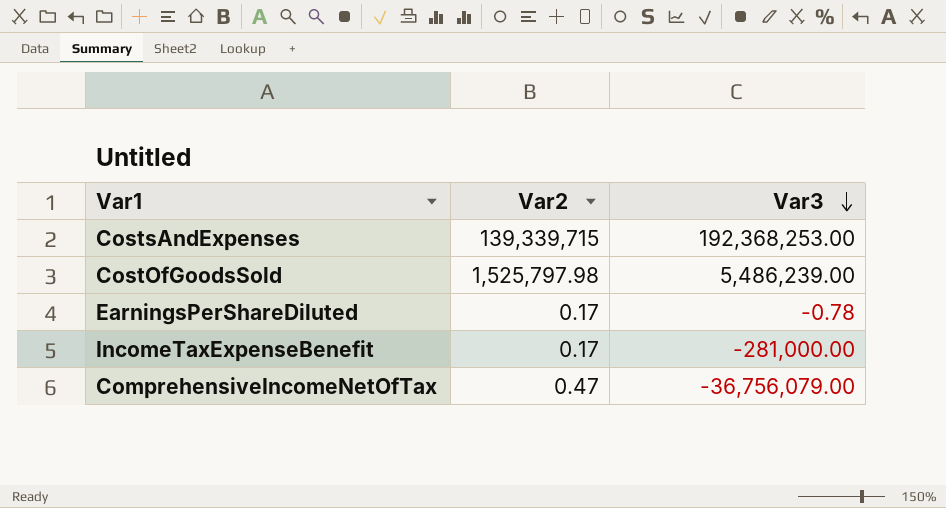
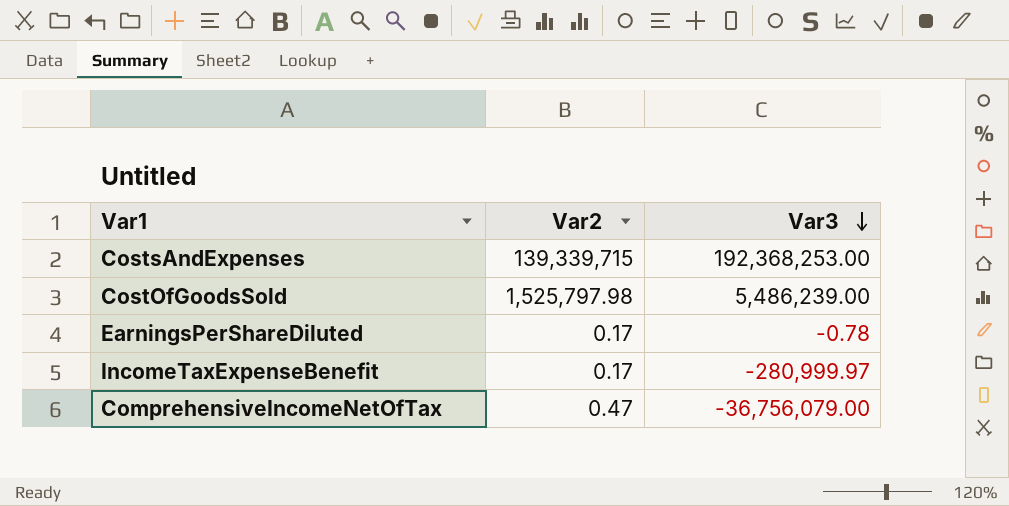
IncomeTaxExpenseBenefit | Var3: -281,000.00 -> -280,999.97

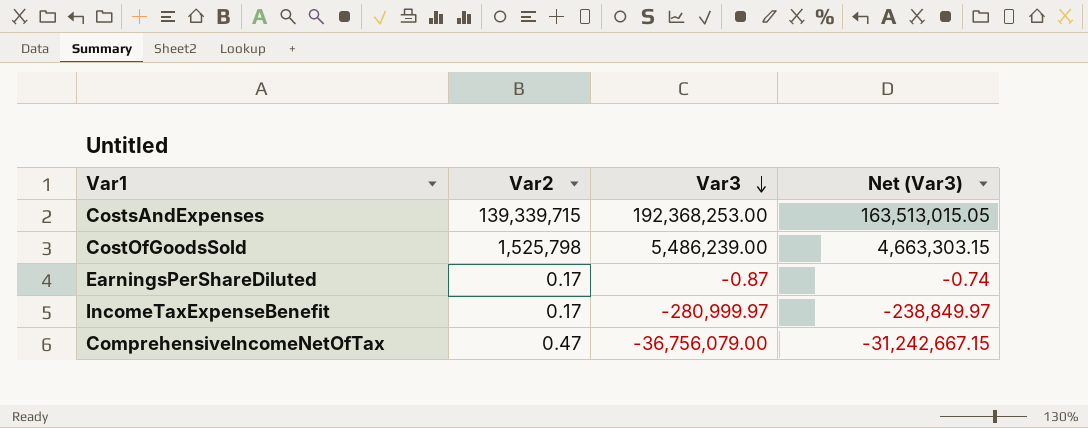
column Net (Var3) | formula: none -> [Var3] * 0.85
CostOfGoodsSold | Var2: 1,525,797.98 -> 1,525,798
EarningsPerShareDiluted | Var3: -0.78 -> -0.87

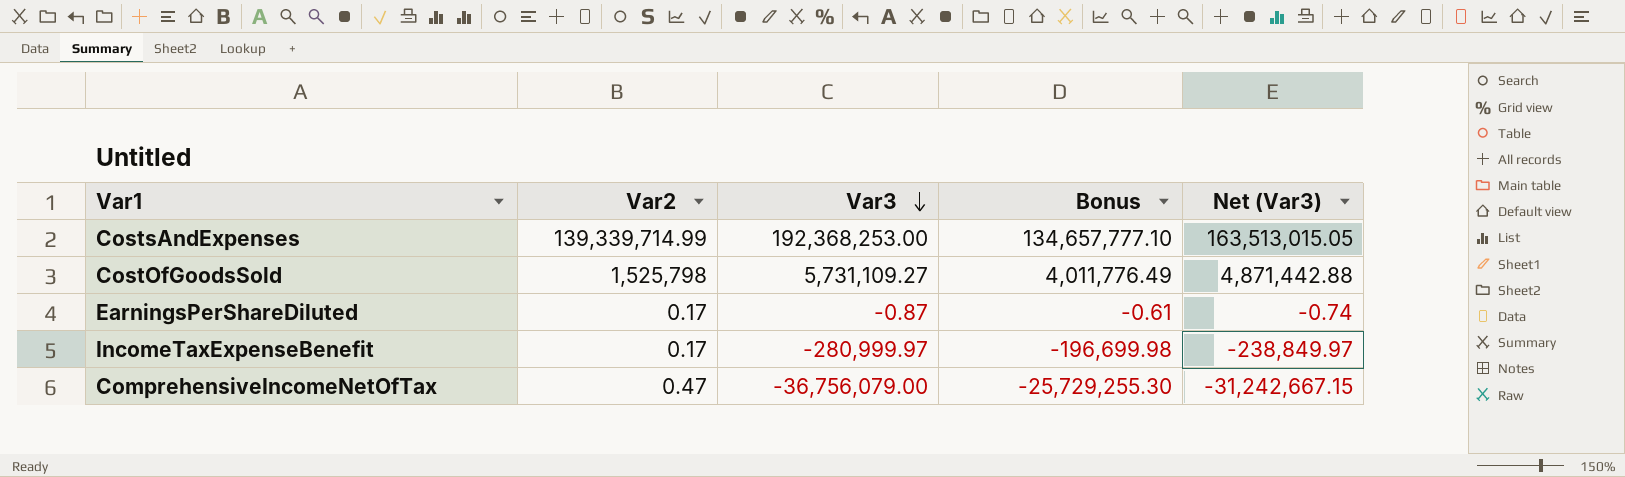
column Bonus | formula: none -> [Var3] * 0.7
CostsAndExpenses | Var2: 139,339,715 -> 139,339,714.99
CostOfGoodsSold | Var3: 5,486,239.00 -> 5,731,109.27
CostOfGoodsSold | Net (Var3): 4,663,303.15 -> 4,871,442.88

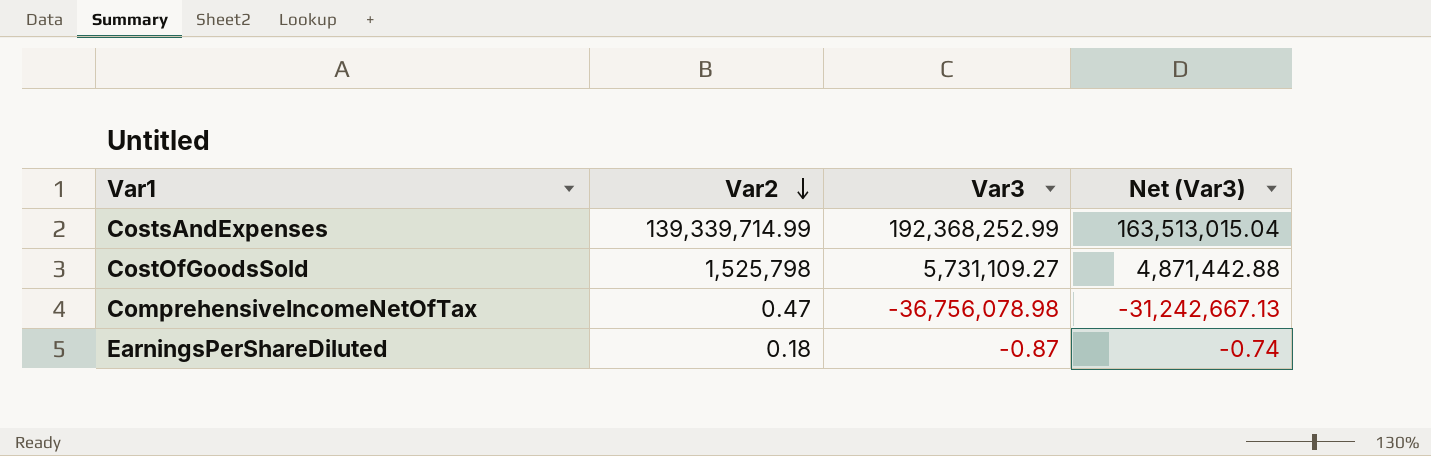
row order: Var3 descending -> Var2 descending
column Bonus | formula: [Var3] * 0.7 -> none
row IncomeTaxExpenseBenefit: 0.17 | -280,999.97 | -196,699.98 | -238,849.97 -> none
CostsAndExpenses | Var3: 192,368,253.00 -> 192,368,252.99
CostsAndExpenses | Net (Var3): 163,513,015.05 -> 163,513,015.04
ComprehensiveIncomeNetOfTax | Var3: -36,756,079.00 -> -36,756,078.98
ComprehensiveIncomeNetOfTax | Net (Var3): -31,242,667.15 -> -31,242,667.13
EarningsPerShareDiluted | Var2: 0.17 -> 0.18

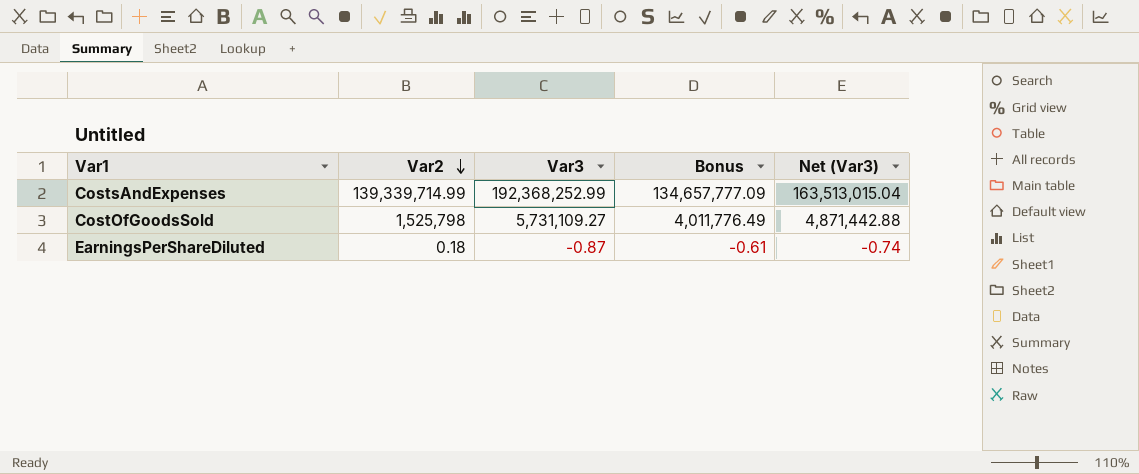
column Bonus | formula: none -> [Var3] * 0.7
row ComprehensiveIncomeNetOfTax: 0.47 | -36,756,078.98 | -31,242,667.13 -> none

